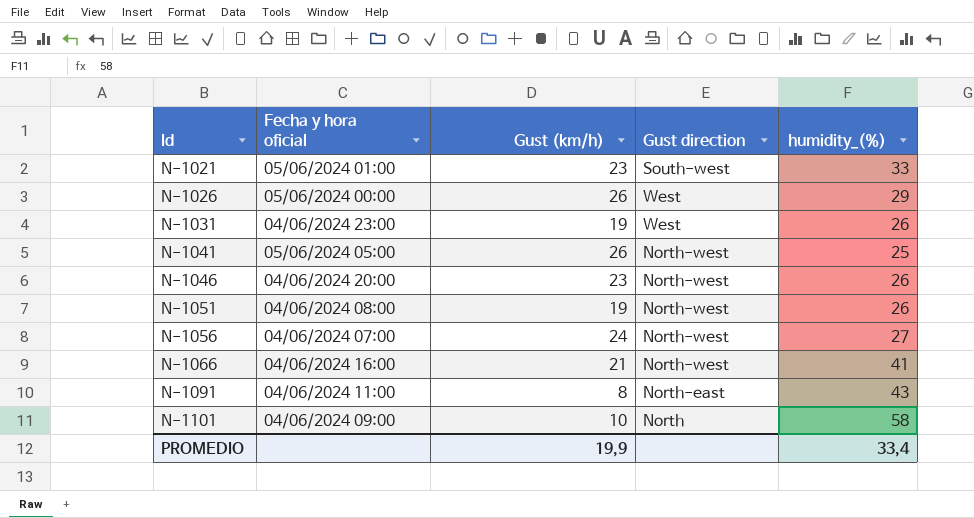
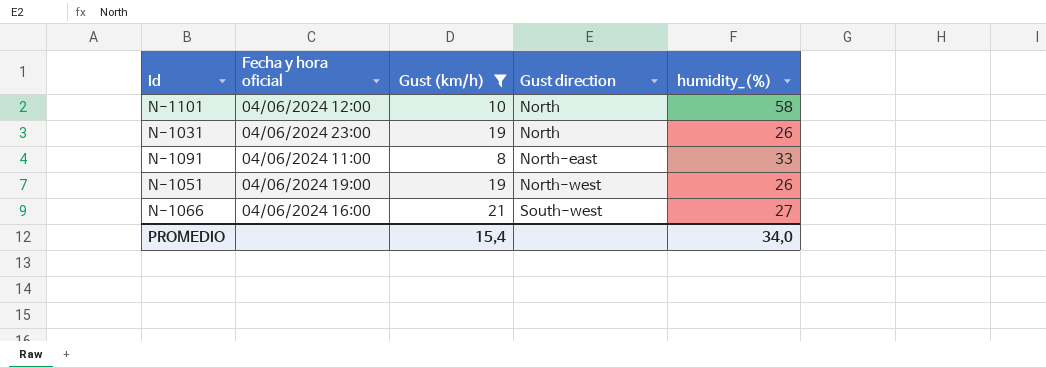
filter: none -> Gust (km/h) <= 21
row order: Id ascending -> Gust direction ascending
N-1101 | Fecha y hora oficial: 04/06/2024 09:00 -> 04/06/2024 12:00
N-1031 | Gust direction: West -> North
N-1091 | humidity_(%): 43 -> 33
N-1051 | Fecha y hora oficial: 04/06/2024 08:00 -> 04/06/2024 19:00
N-1066 | Gust direction: North-west -> South-west
N-1066 | humidity_(%): 41 -> 27
PROMEDIO | Gust (km/h): 19,9 -> 15,4
PROMEDIO | humidity_(%): 33,4 -> 34,0

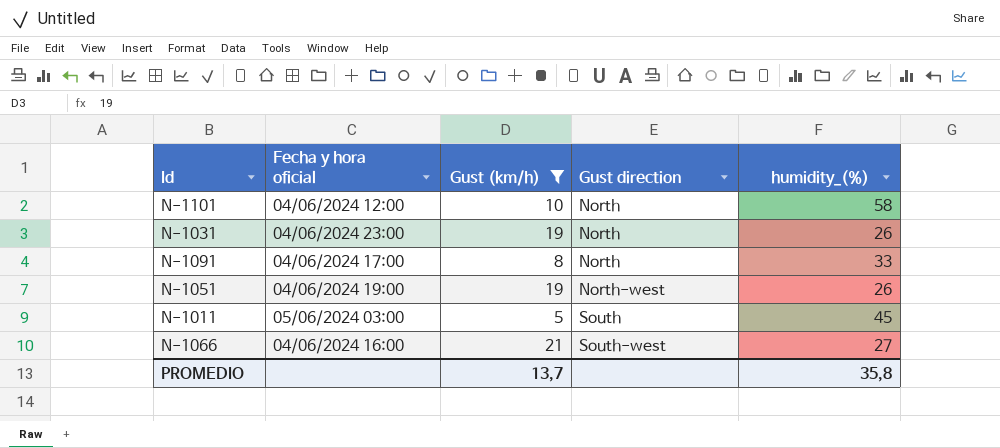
N-1091 | Fecha y hora oficial: 04/06/2024 11:00 -> 04/06/2024 17:00
N-1091 | Gust direction: North-east -> North
row N-1011: none -> 05/06/2024 03:00 | 5 | South | 45
PROMEDIO | Gust (km/h): 15,4 -> 13,7
PROMEDIO | humidity_(%): 34,0 -> 35,8

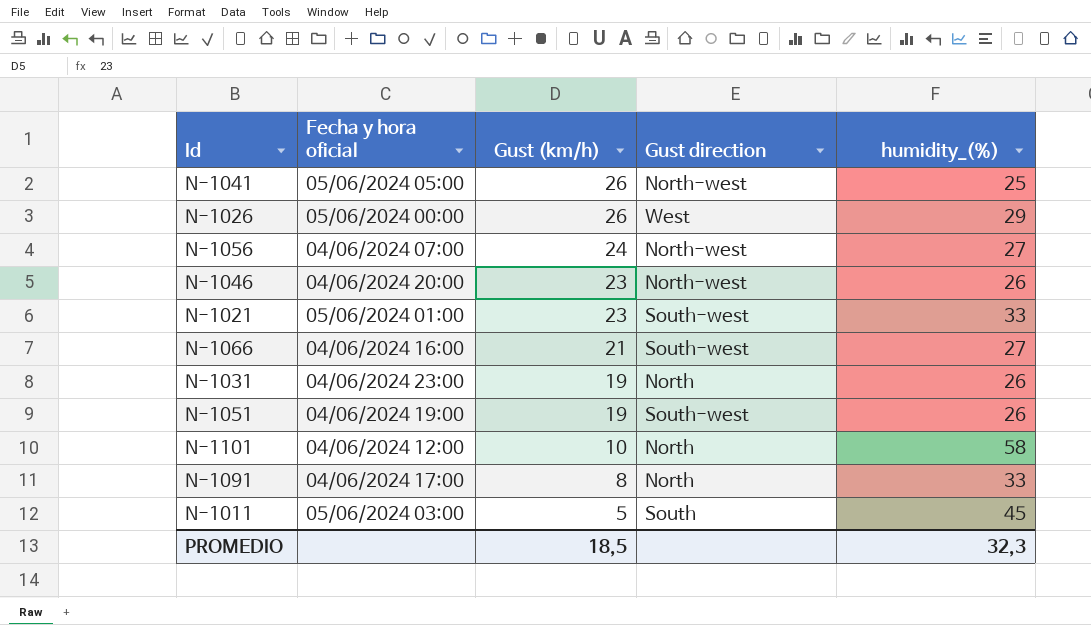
filter: Gust (km/h) <= 21 -> none
row order: Gust direction ascending -> Gust (km/h) descending
N-1051 | Gust direction: North-west -> South-west
PROMEDIO | Gust (km/h): 13,7 -> 18,5
PROMEDIO | humidity_(%): 35,8 -> 32,3

